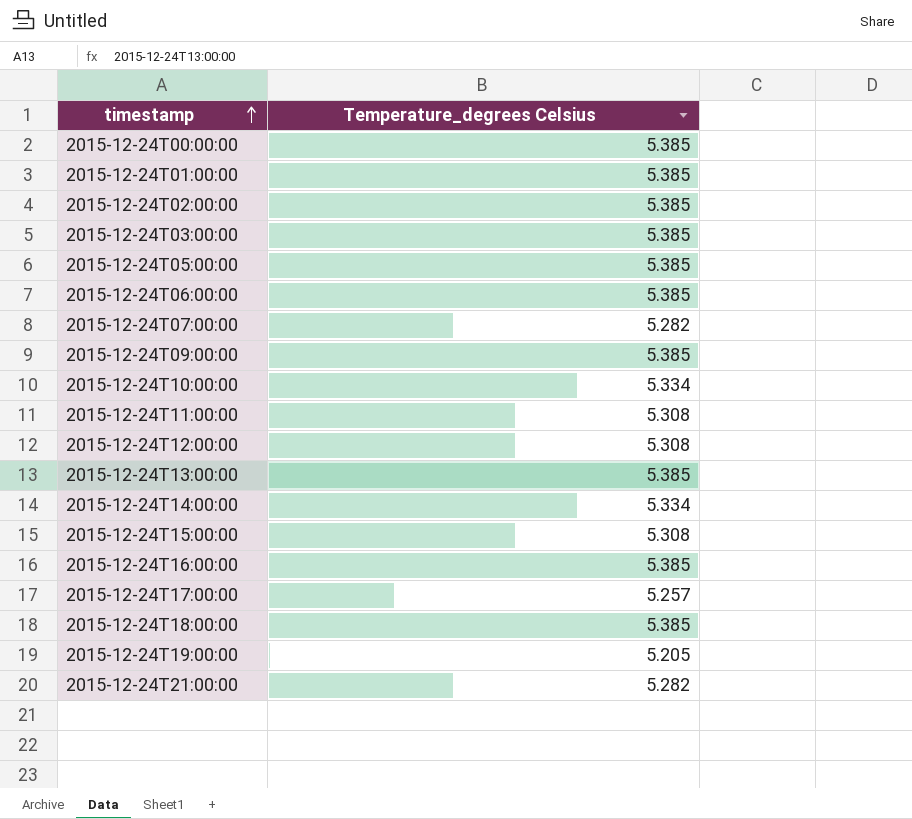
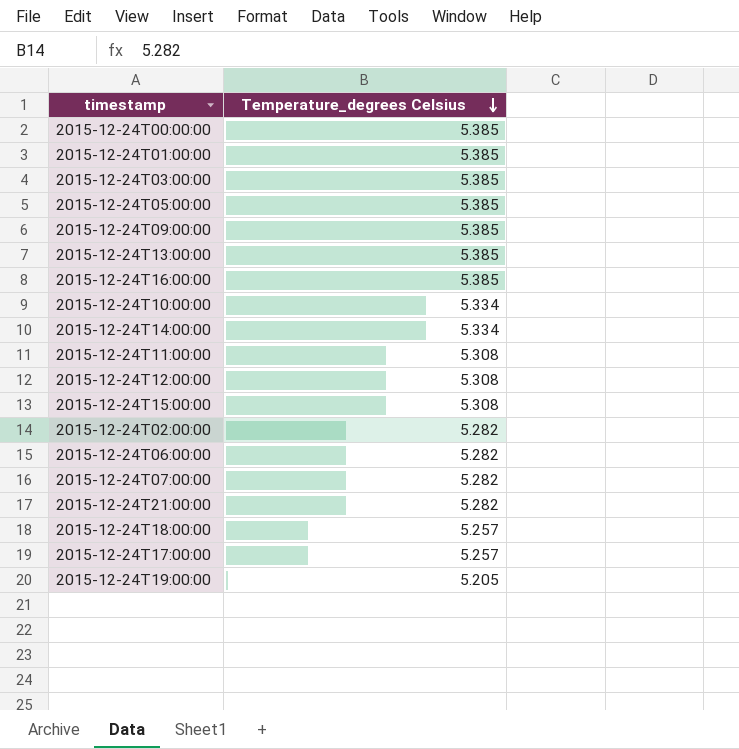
row order: timestamp ascending -> Temperature_degrees Celsius descending
2015-12-24T02:00:00 | Temperature_degrees Celsius: 5.385 -> 5.282
2015-12-24T06:00:00 | Temperature_degrees Celsius: 5.385 -> 5.282
2015-12-24T18:00:00 | Temperature_degrees Celsius: 5.385 -> 5.257

